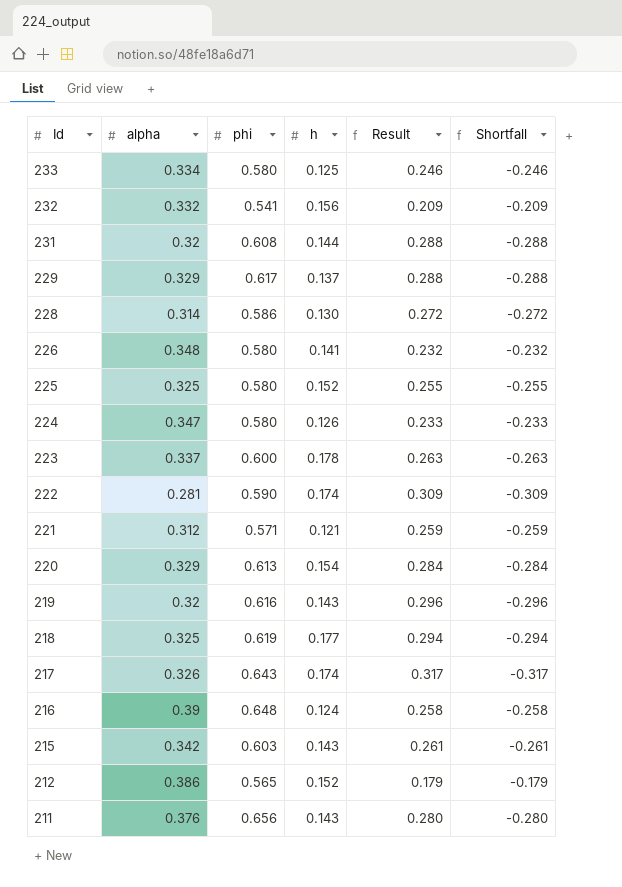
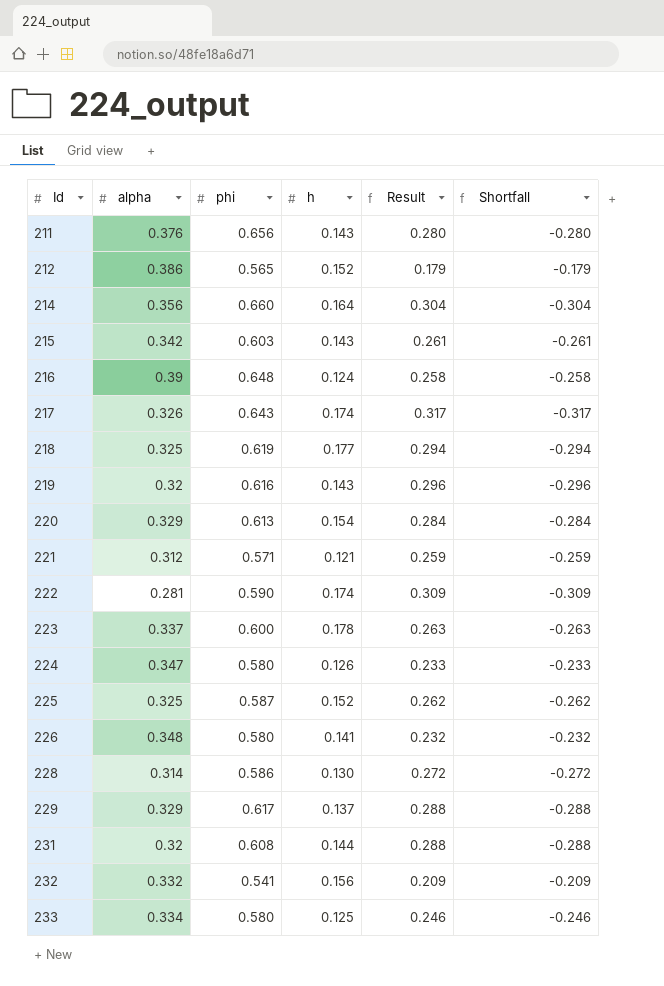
row order: Id descending -> Id ascending
row 214: none -> 0.356 | 0.660 | 0.164 | 0.304 | -0.304
225 | phi: 0.580 -> 0.587
225 | Result: 0.255 -> 0.262
225 | Shortfall: -0.255 -> -0.262

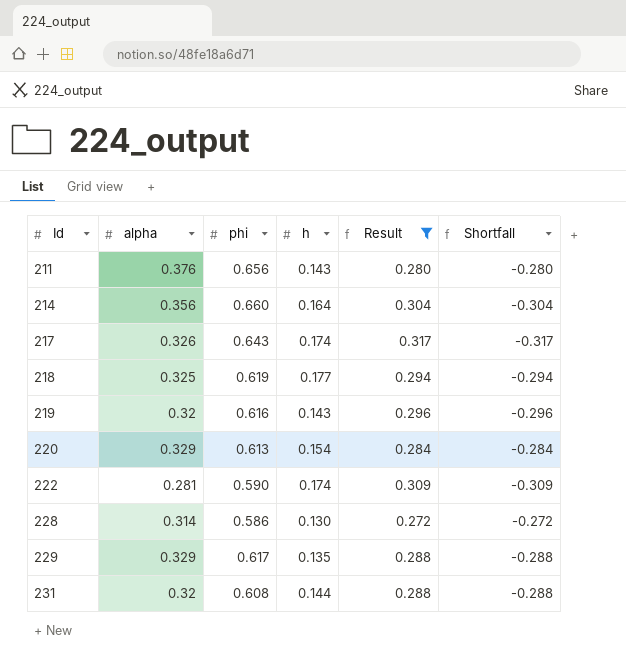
filter: none -> Result >= 0.272
229 | h: 0.137 -> 0.135

